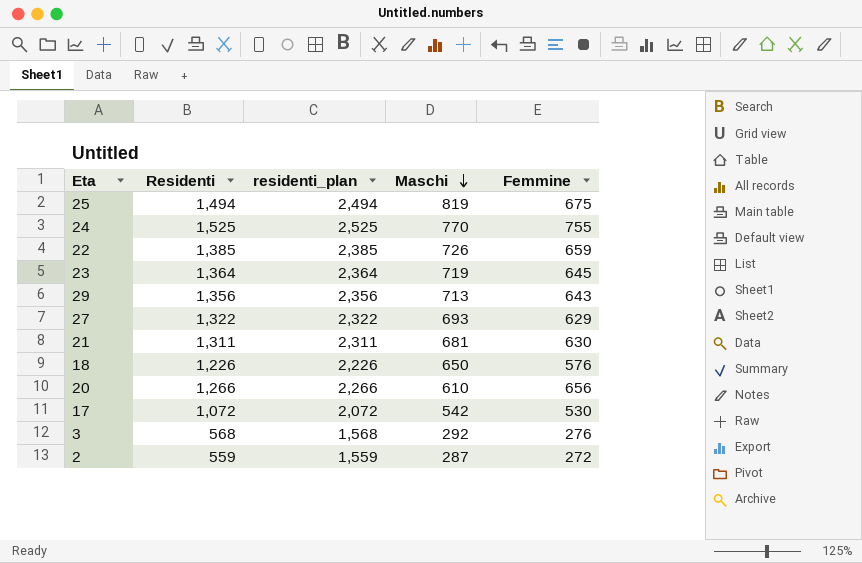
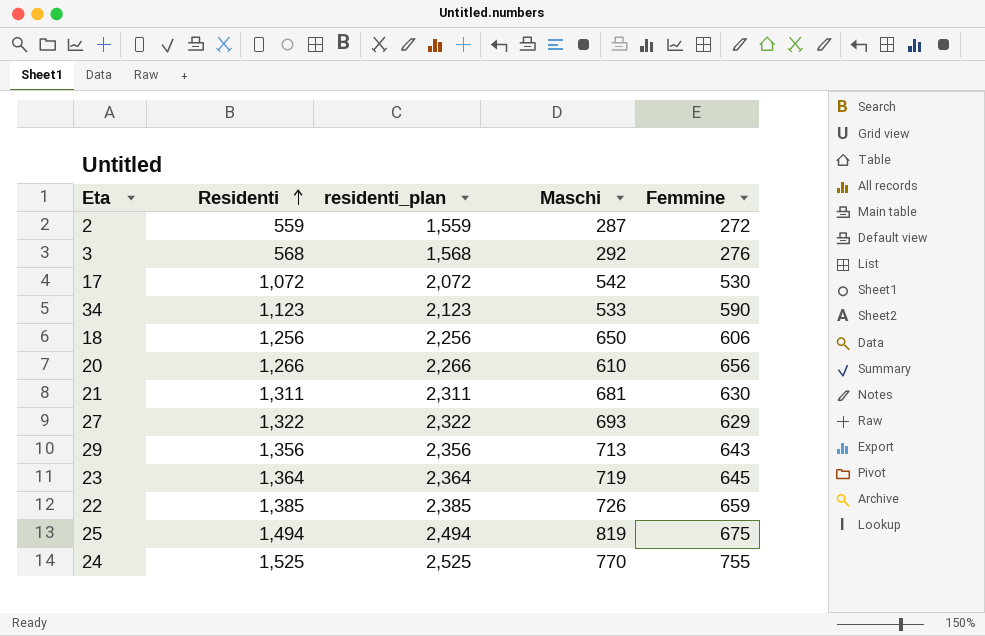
row order: Maschi descending -> Residenti ascending
row 34: none -> 1,123 | 2,123 | 533 | 590
18 | Residenti: 1,226 -> 1,256
18 | residenti_plan: 2,226 -> 2,256
18 | Femmine: 576 -> 606

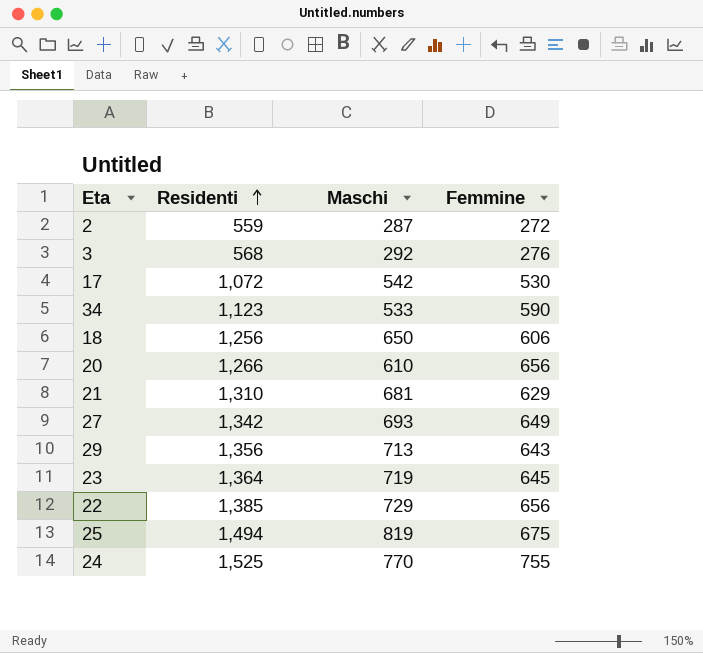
column residenti_plan | formula: [Residenti] + 1000 -> none
21 | Residenti: 1,311 -> 1,310
21 | Femmine: 630 -> 629
27 | Residenti: 1,322 -> 1,342
27 | Femmine: 629 -> 649
22 | Maschi: 726 -> 729
22 | Femmine: 659 -> 656

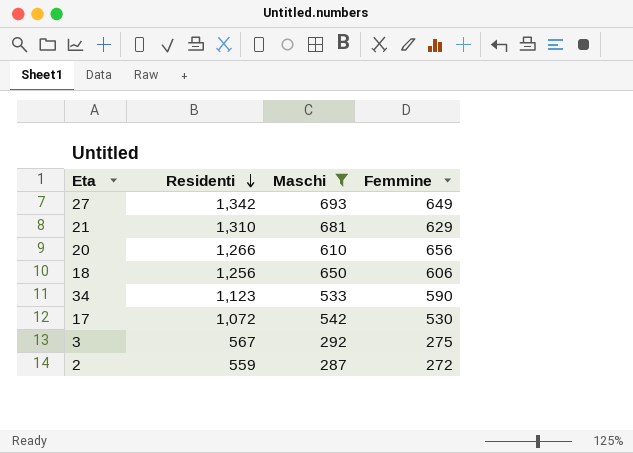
filter: none -> Maschi <= 693
row order: Residenti ascending -> Residenti descending
3 | Residenti: 568 -> 567
3 | Femmine: 276 -> 275

